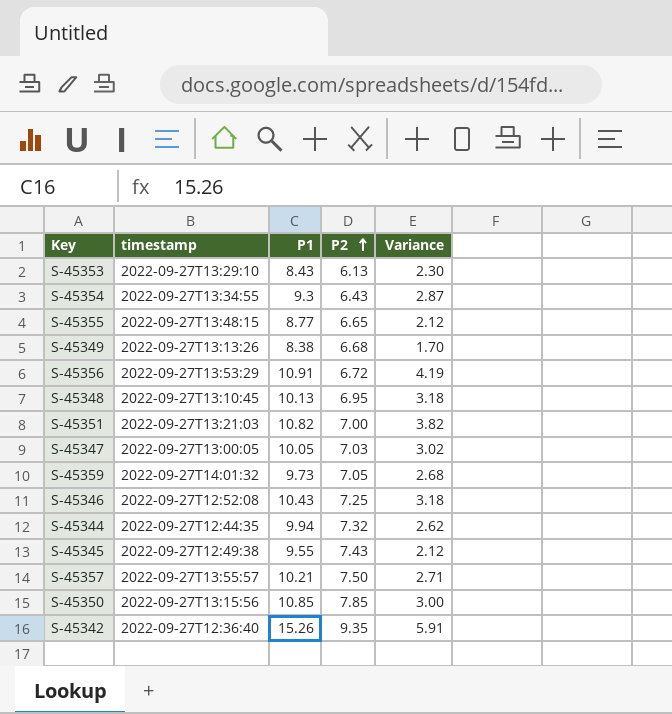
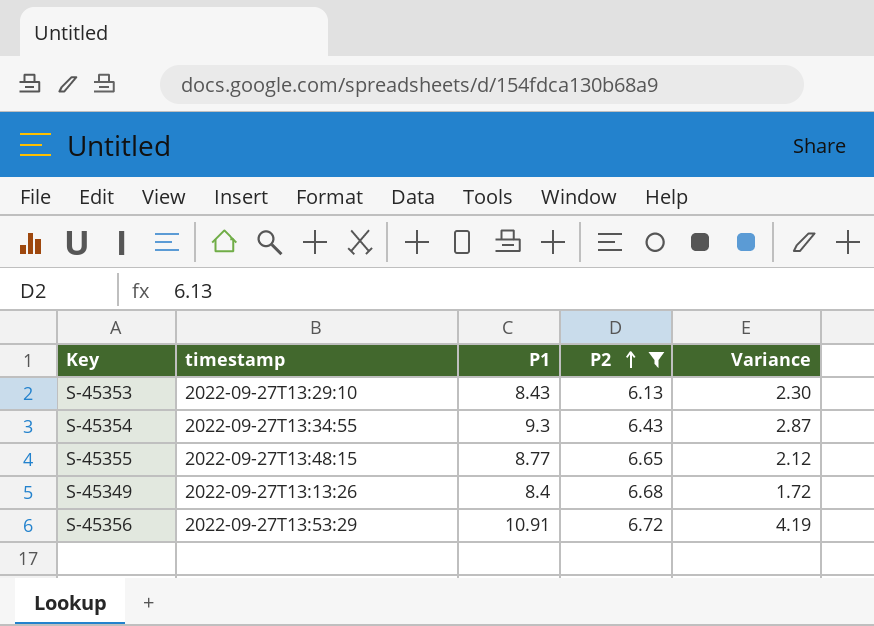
filter: none -> P2 <= 6.72
S-45349 | P1: 8.38 -> 8.4
S-45349 | Variance: 1.70 -> 1.72

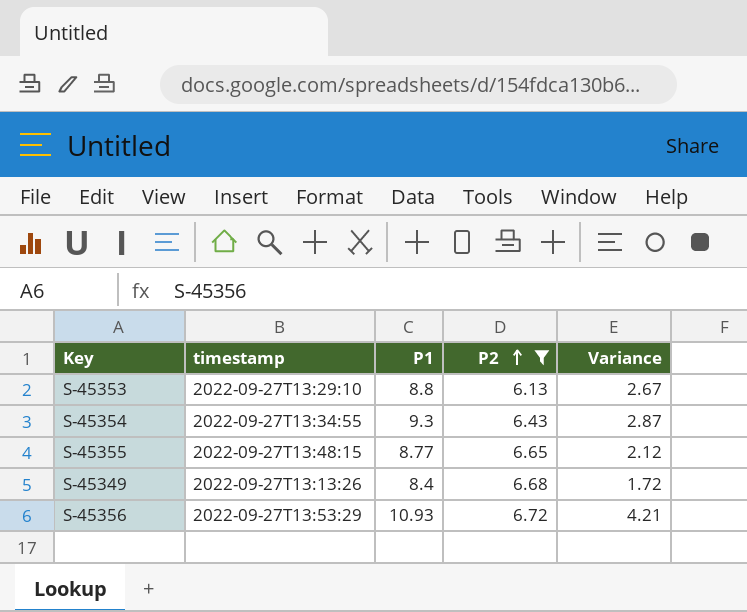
S-45353 | P1: 8.43 -> 8.8
S-45353 | Variance: 2.30 -> 2.67
S-45356 | P1: 10.91 -> 10.93
S-45356 | Variance: 4.19 -> 4.21

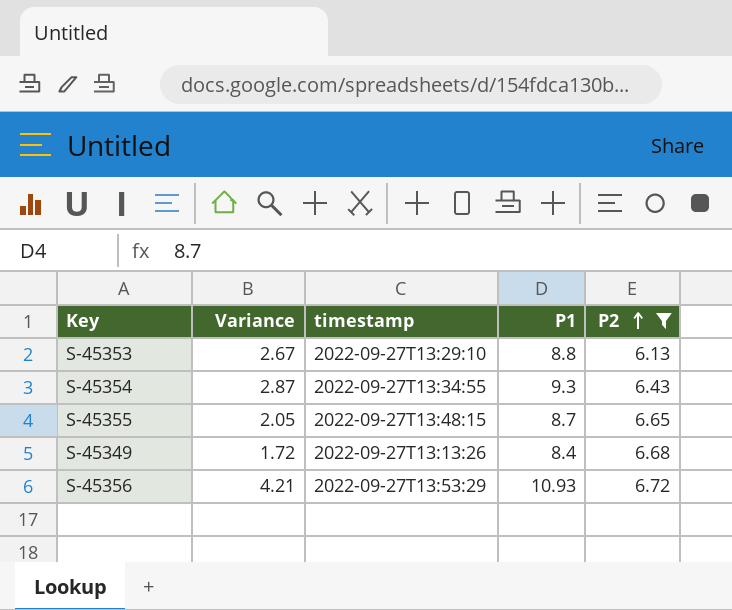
column Variance | position: 5 -> 2
S-45355 | Variance: 2.12 -> 2.05
S-45355 | P1: 8.77 -> 8.7

